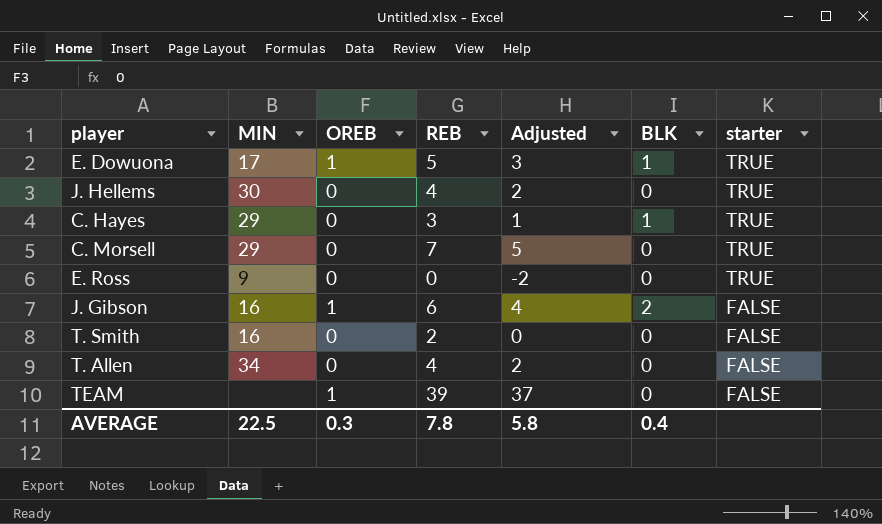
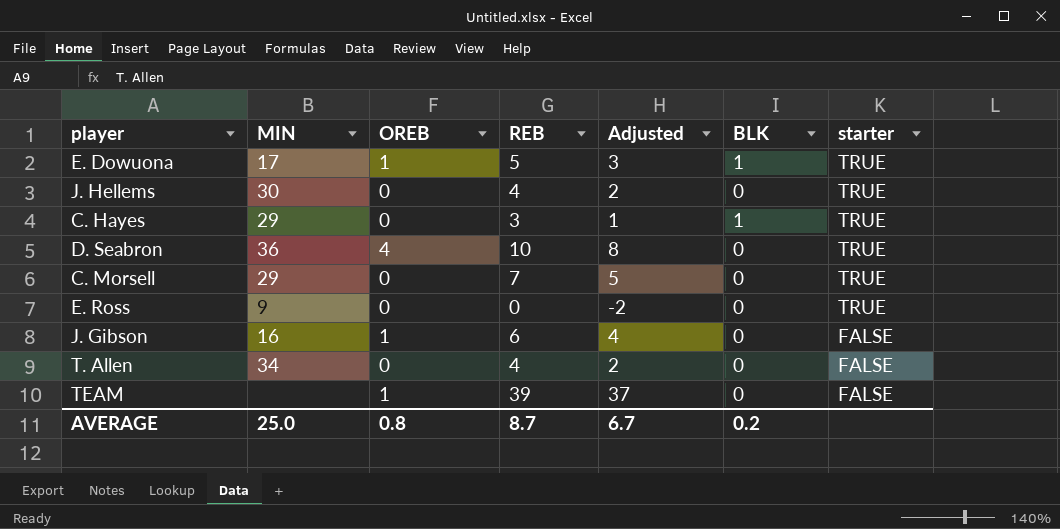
row T. Smith: 16 | 0 | 2 | 0 | 0 | FALSE -> none
row D. Seabron: none -> 36 | 4 | 10 | 8 | 0 | TRUE
J. Gibson | BLK: 2 -> 0
AVERAGE | MIN: 22.5 -> 25.0
AVERAGE | OREB: 0.3 -> 0.8
AVERAGE | REB: 7.8 -> 8.7
AVERAGE | Adjusted: 5.8 -> 6.7
AVERAGE | BLK: 0.4 -> 0.2

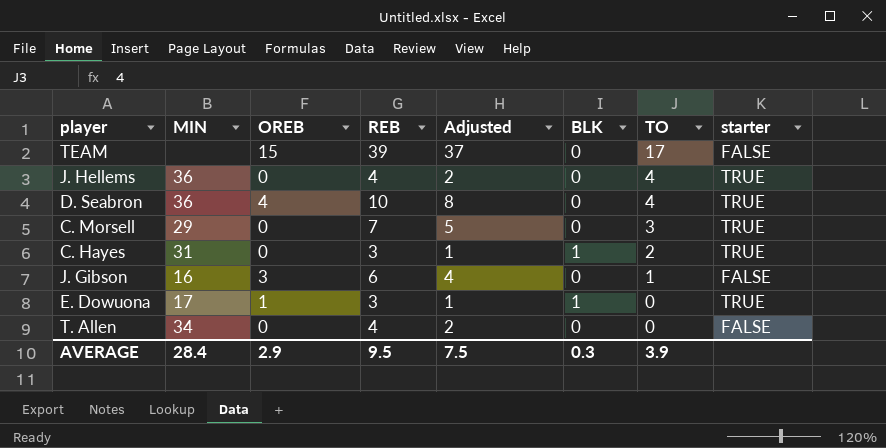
row order: starter descending -> TO descending
column TO | position: none -> 7
row E. Ross: 9 | 0 | 0 | -2 | 0 | TRUE -> none
TEAM | OREB: 1 -> 15
J. Hellems | MIN: 30 -> 36
C. Hayes | MIN: 29 -> 31
J. Gibson | OREB: 1 -> 3
E. Dowuona | REB: 5 -> 3
E. Dowuona | Adjusted: 3 -> 1
AVERAGE | MIN: 25.0 -> 28.4
AVERAGE | OREB: 0.8 -> 2.9
AVERAGE | REB: 8.7 -> 9.5
AVERAGE | Adjusted: 6.7 -> 7.5
AVERAGE | BLK: 0.2 -> 0.3

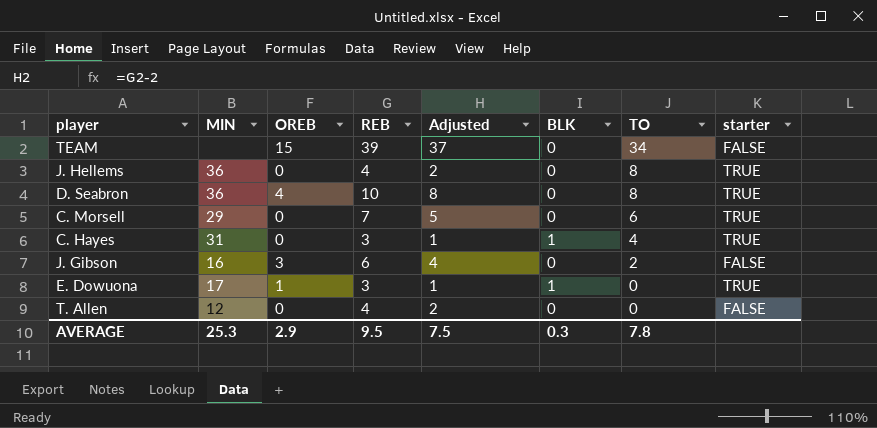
TEAM | TO: 17 -> 34
J. Hellems | TO: 4 -> 8
D. Seabron | TO: 4 -> 8
C. Morsell | TO: 3 -> 6
C. Hayes | TO: 2 -> 4
J. Gibson | TO: 1 -> 2
T. Allen | MIN: 34 -> 12
AVERAGE | MIN: 28.4 -> 25.3
AVERAGE | TO: 3.9 -> 7.8

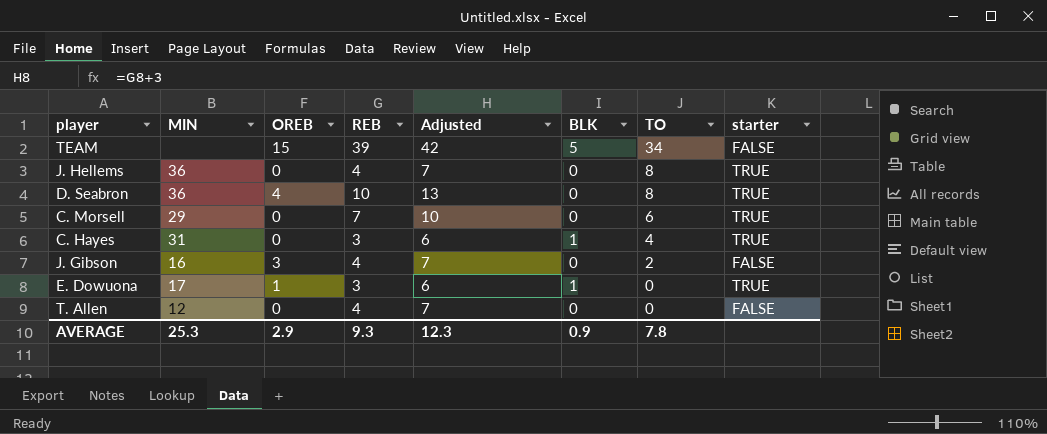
column Adjusted | formula: [REB] - 2 -> [REB] + 3
TEAM | BLK: 0 -> 5
J. Gibson | REB: 6 -> 4
AVERAGE | REB: 9.5 -> 9.3
AVERAGE | Adjusted: 7.5 -> 12.3
AVERAGE | BLK: 0.3 -> 0.9

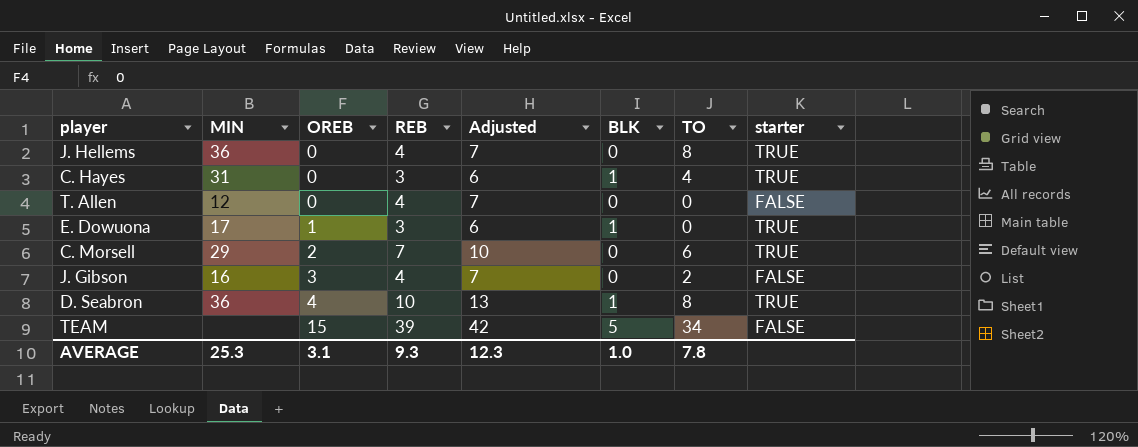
row order: TO descending -> OREB ascending
C. Morsell | OREB: 0 -> 2
D. Seabron | BLK: 0 -> 1
AVERAGE | OREB: 2.9 -> 3.1
AVERAGE | BLK: 0.9 -> 1.0

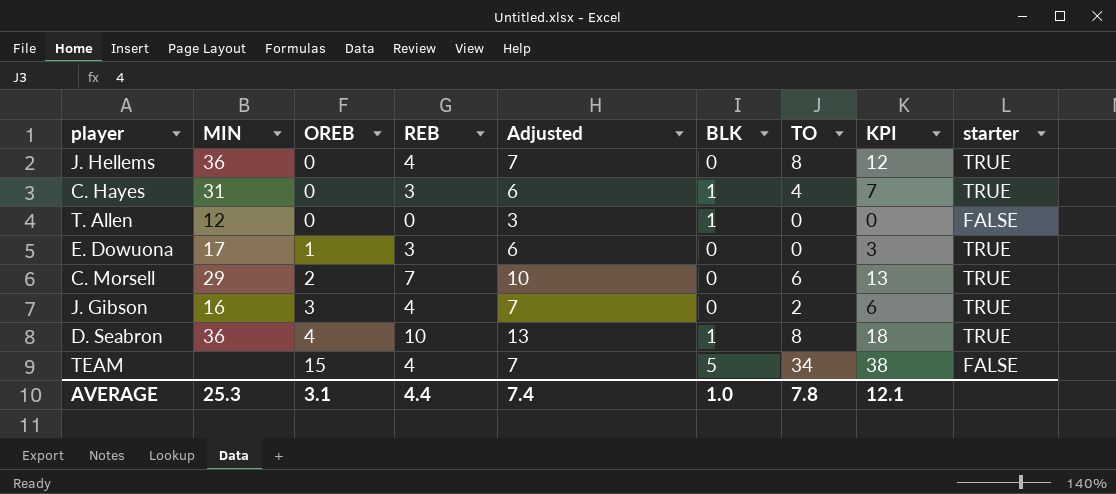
column KPI | formula: none -> [REB] + [TO]
T. Allen | REB: 4 -> 0
T. Allen | Adjusted: 7 -> 3
T. Allen | BLK: 0 -> 1
E. Dowuona | BLK: 1 -> 0
J. Gibson | starter: FALSE -> TRUE
TEAM | REB: 39 -> 4
TEAM | Adjusted: 42 -> 7
AVERAGE | REB: 9.3 -> 4.4
AVERAGE | Adjusted: 12.3 -> 7.4

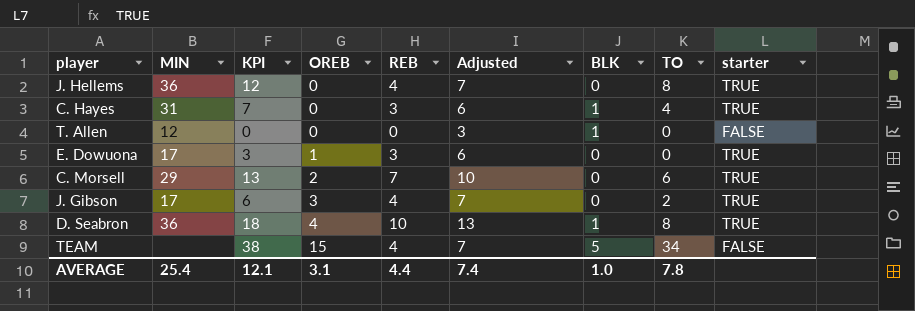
column KPI | position: 8 -> 3
J. Gibson | MIN: 16 -> 17
AVERAGE | MIN: 25.3 -> 25.4

